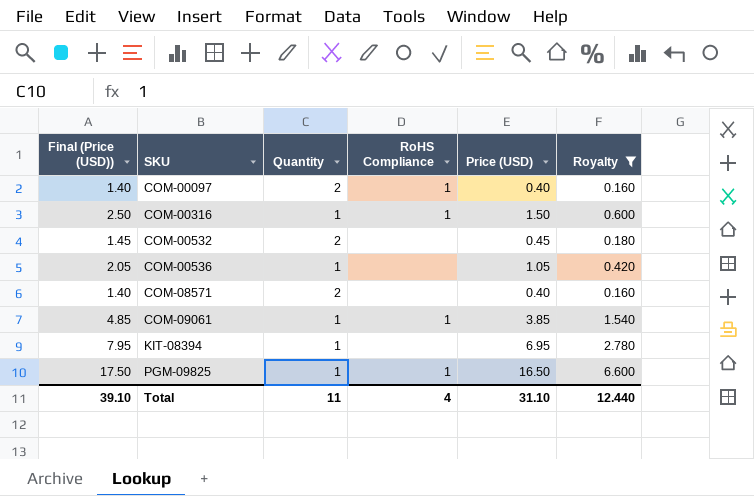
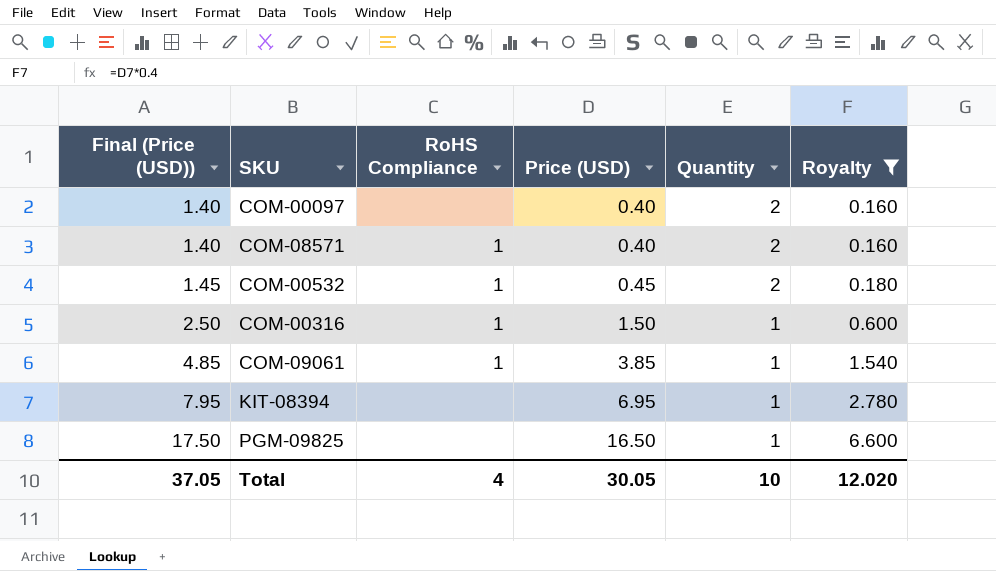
row order: SKU ascending -> Final (Price (USD)) ascending
column Quantity | position: 3 -> 5
row COM-00536: 2.05 | 1 | none | 1.05 | 0.420 -> none
COM-00097 | RoHS Compliance: 1 -> none
COM-08571 | RoHS Compliance: none -> 1
COM-00532 | RoHS Compliance: none -> 1
PGM-09825 | RoHS Compliance: 1 -> none
Total | Final (Price (USD)): 39.10 -> 37.05
Total | Price (USD): 31.10 -> 30.05
Total | Quantity: 11 -> 10
Total | Royalty: 12.440 -> 12.020

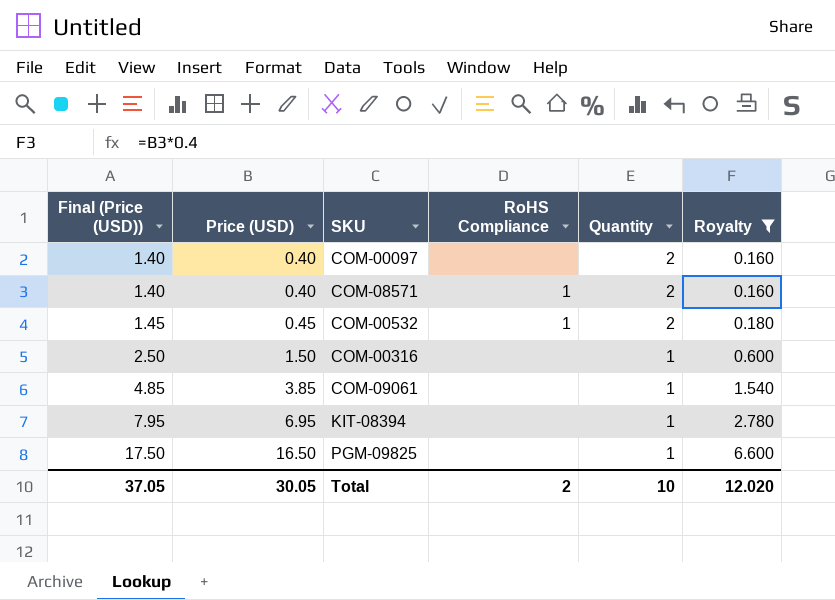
column Price (USD) | position: 4 -> 2
COM-00316 | RoHS Compliance: 1 -> none
COM-09061 | RoHS Compliance: 1 -> none
Total | RoHS Compliance: 4 -> 2

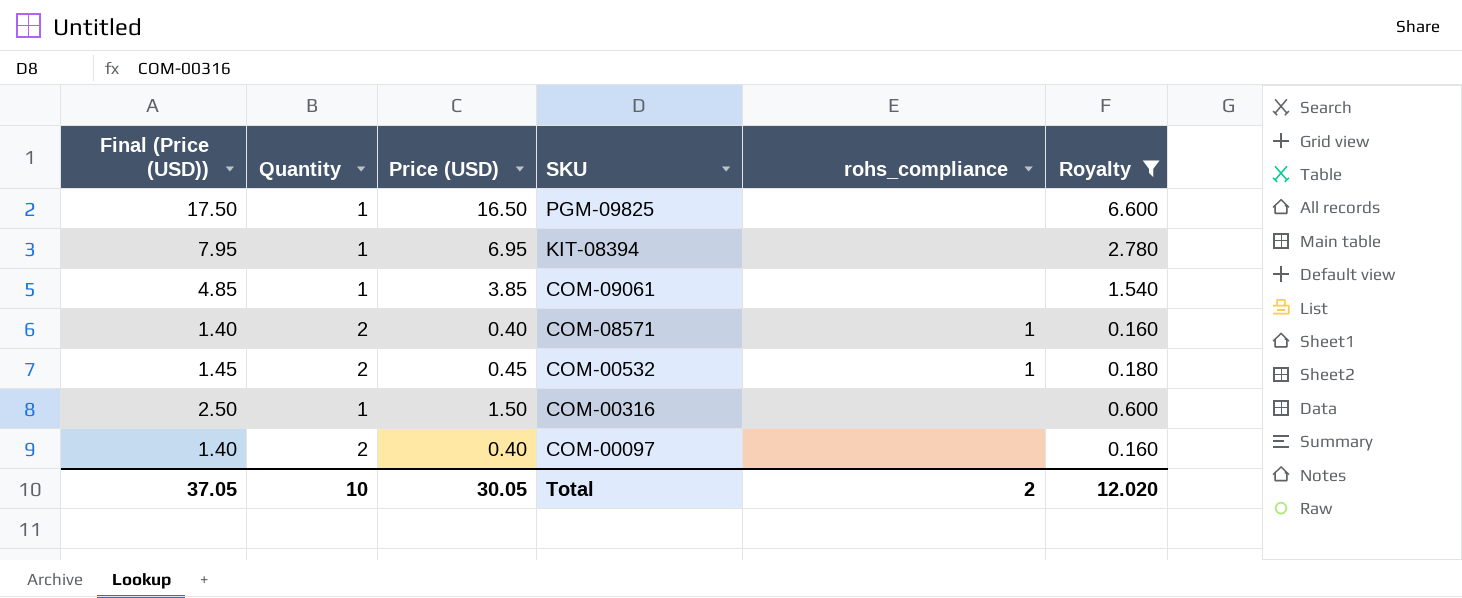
row order: Final (Price (USD)) ascending -> SKU descending
column Quantity | position: 5 -> 2
column name: RoHS Compliance -> rohs_compliance

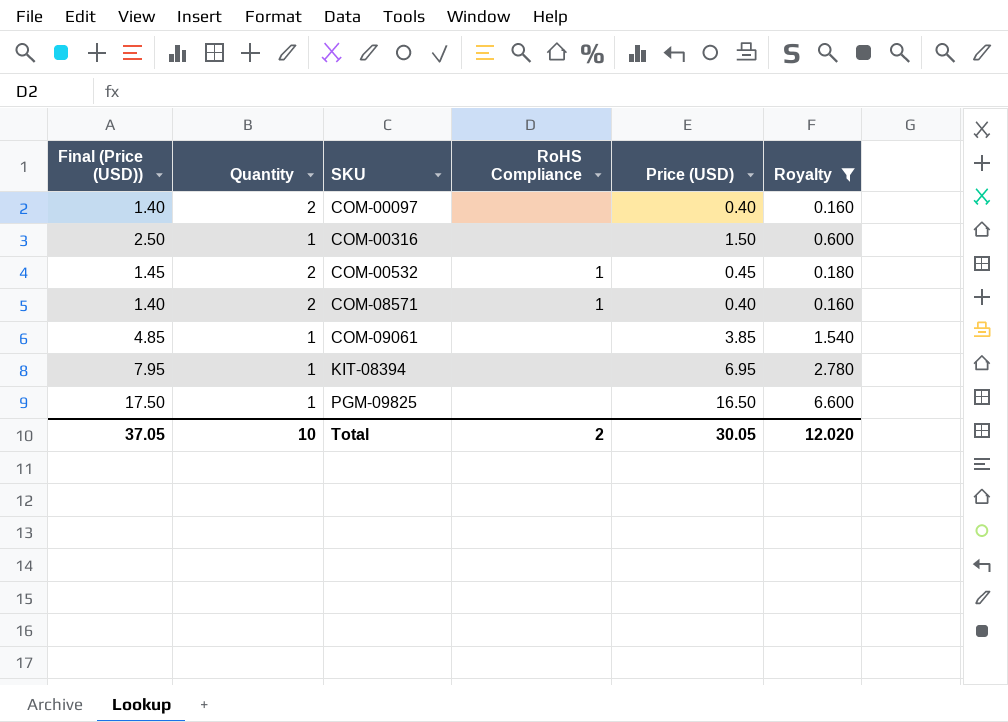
row order: SKU descending -> SKU ascending
column name: rohs_compliance -> RoHS Compliance
column Price (USD) | position: 3 -> 5

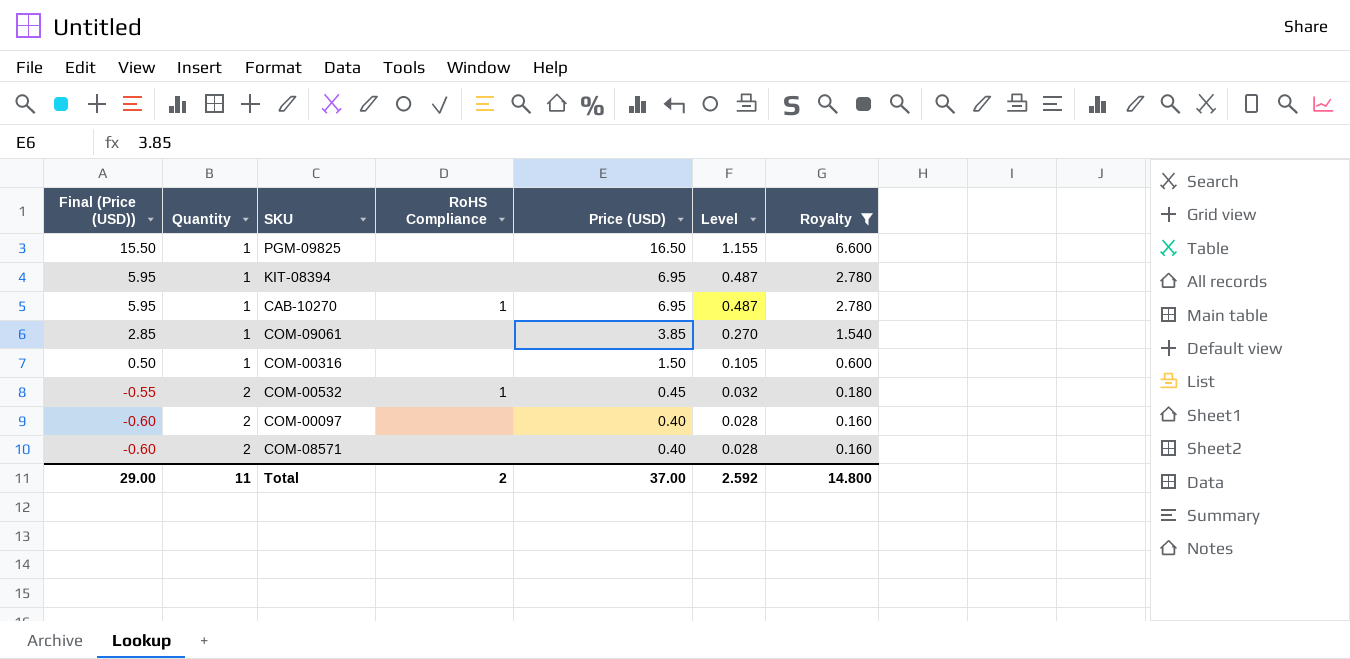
row order: SKU ascending -> Final (Price (USD)) descending
column Final (Price (USD)) | formula: [Price (USD)] + 1 -> [Price (USD)] - 1
column Level | formula: none -> [Price (USD)] * 0.07
row CAB-10270: none -> 5.95 | 1 | 1 | 6.95 | 0.487 | 2.780
COM-08571 | RoHS Compliance: 1 -> none
Total | Final (Price (USD)): 37.05 -> 29.00
Total | Quantity: 10 -> 11
Total | Price (USD): 30.05 -> 37.00
Total | Royalty: 12.020 -> 14.800

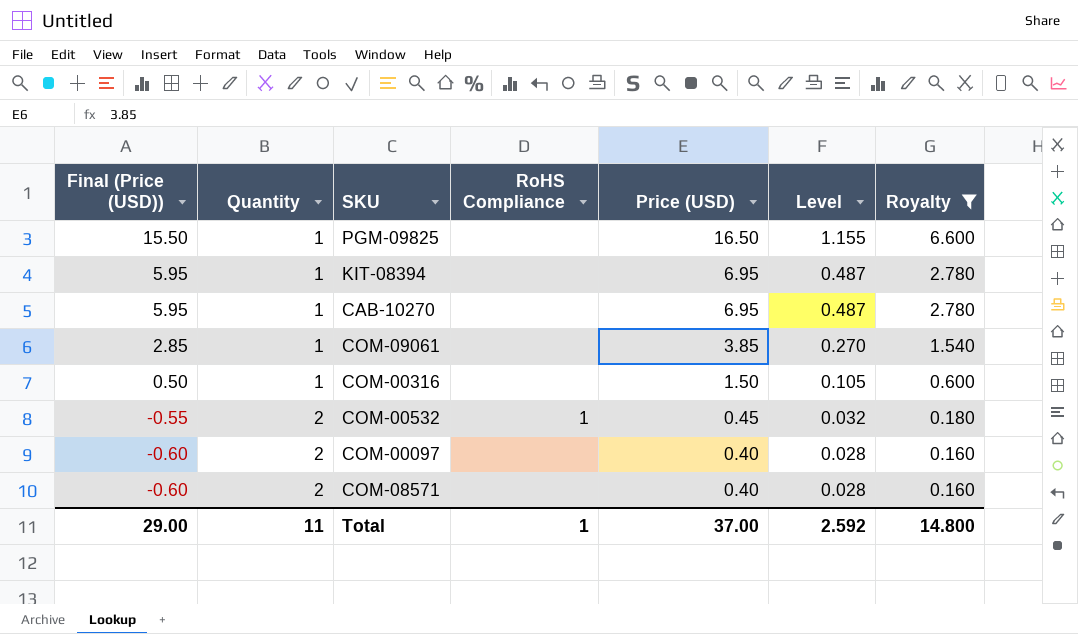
CAB-10270 | RoHS Compliance: 1 -> none
Total | RoHS Compliance: 2 -> 1

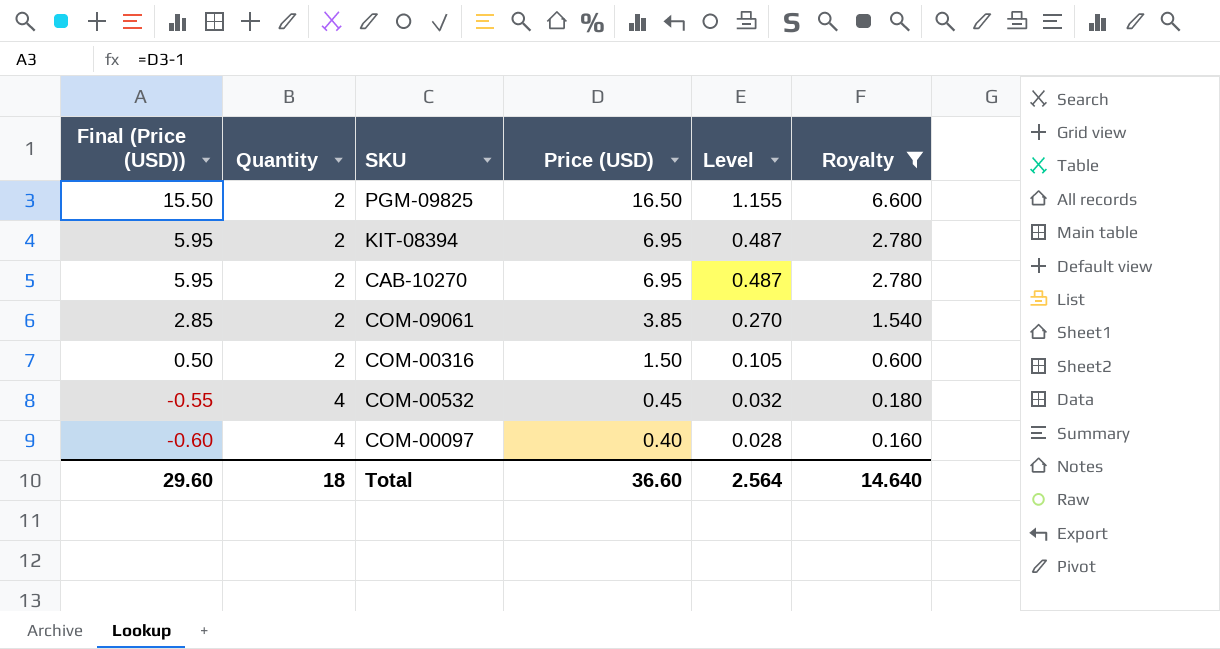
column RoHS Compliance | position: 4 -> none
row COM-08571: -0.60 | 2 | none | 0.40 | 0.028 | 0.160 -> none
PGM-09825 | Quantity: 1 -> 2
KIT-08394 | Quantity: 1 -> 2
CAB-10270 | Quantity: 1 -> 2
COM-09061 | Quantity: 1 -> 2
COM-00316 | Quantity: 1 -> 2
COM-00532 | Quantity: 2 -> 4
COM-00097 | Quantity: 2 -> 4
Total | Final (Price (USD)): 29.00 -> 29.60
Total | Quantity: 11 -> 18
Total | Price (USD): 37.00 -> 36.60
Total | Level: 2.592 -> 2.564
Total | Royalty: 14.800 -> 14.640

